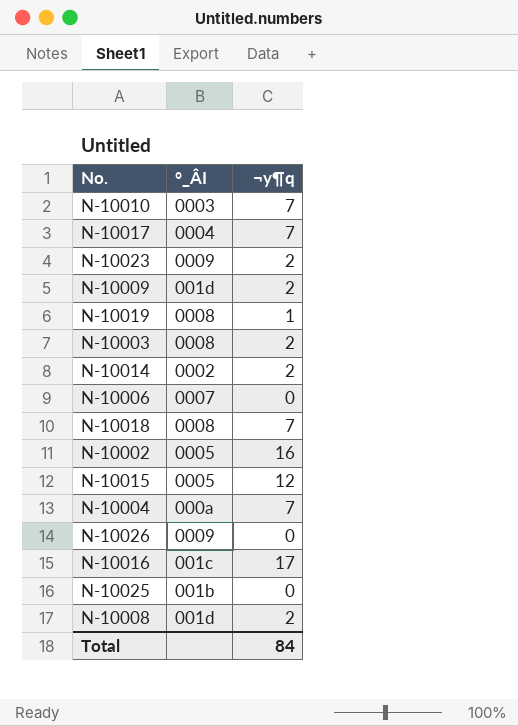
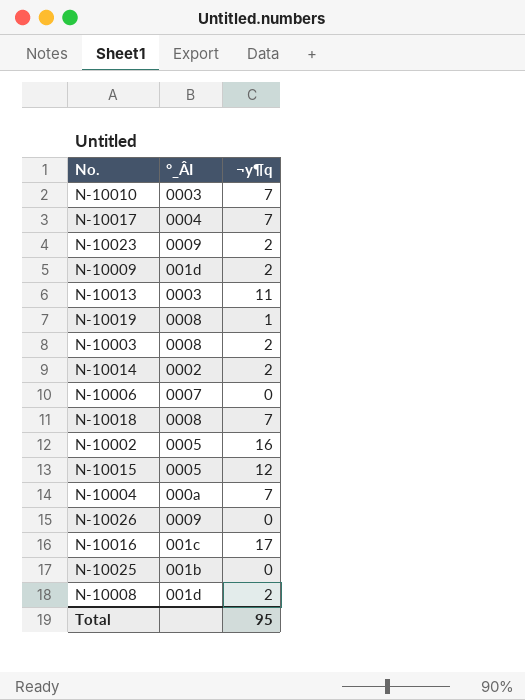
row N-10013: none -> 0003 | 11
Total | ¬y¶q: 84 -> 95

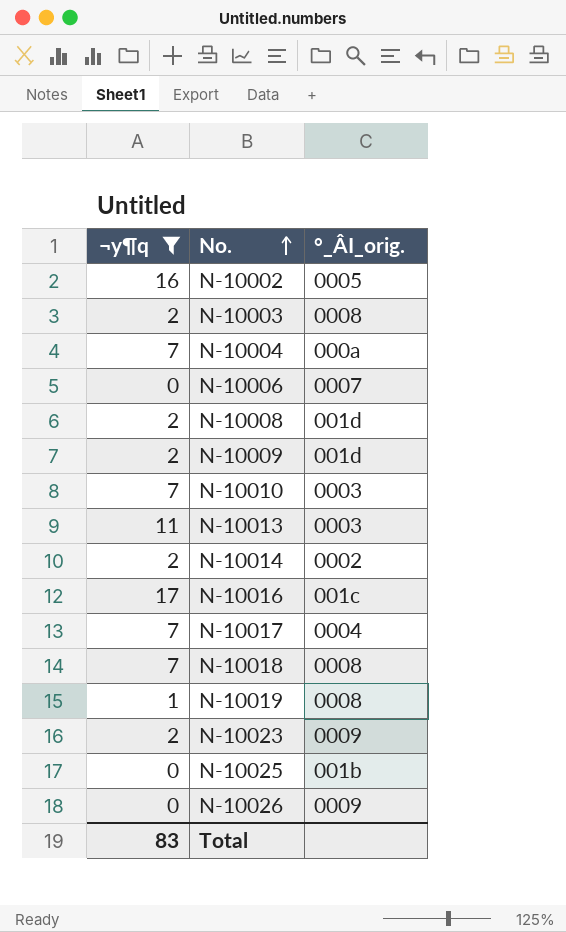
filter: none -> ¬y¶q != 12
row order: none -> No. ascending
column ¬y¶q | position: 3 -> 1
column name: °_ÂI -> °_ÂI_orig.
Total | ¬y¶q: 95 -> 83

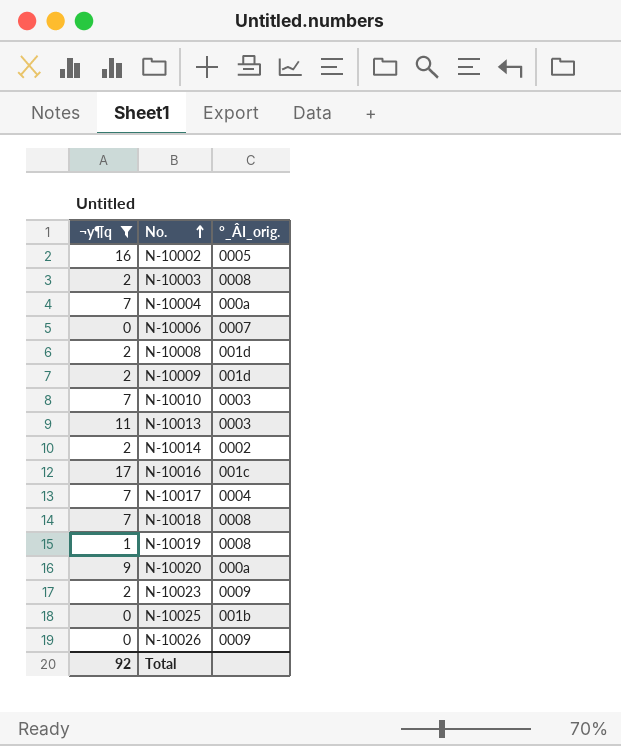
row N-10020: none -> 9 | 000a
Total | ¬y¶q: 83 -> 92

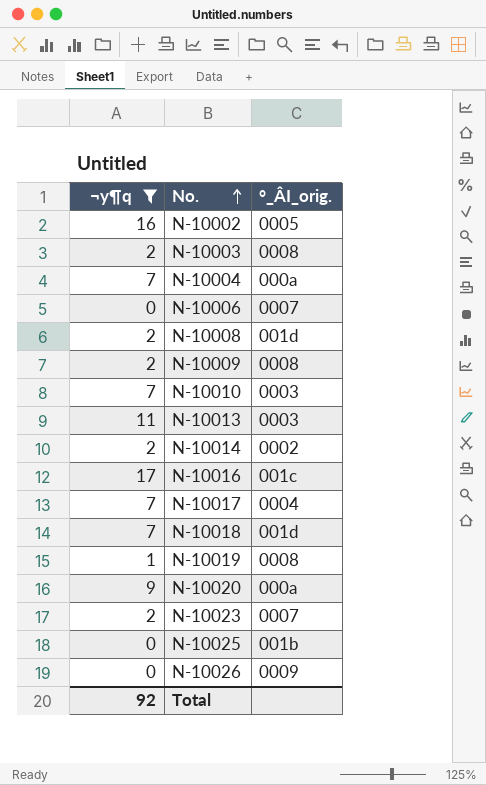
N-10009 | °_ÂI_orig.: 001d -> 0008
N-10018 | °_ÂI_orig.: 0008 -> 001d
N-10023 | °_ÂI_orig.: 0009 -> 0007

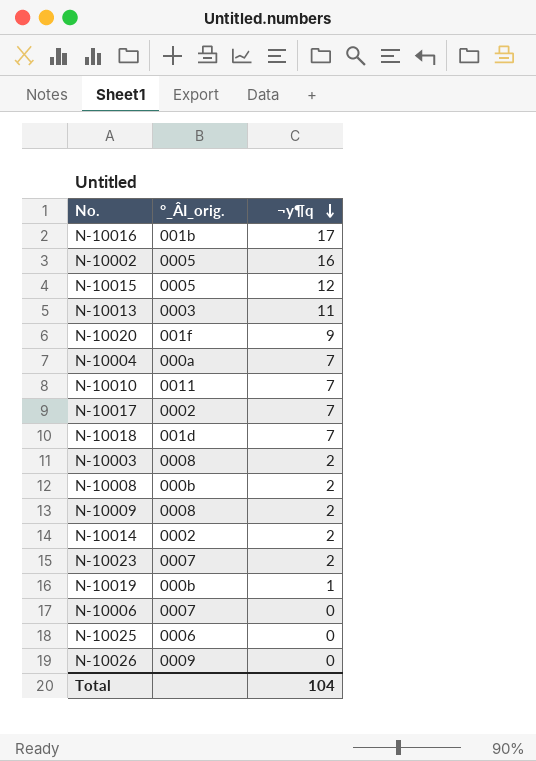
filter: ¬y¶q != 12 -> none
row order: No. ascending -> ¬y¶q descending
column ¬y¶q | position: 1 -> 3
N-10016 | °_ÂI_orig.: 001c -> 001b
N-10020 | °_ÂI_orig.: 000a -> 001f
N-10010 | °_ÂI_orig.: 0003 -> 0011
N-10017 | °_ÂI_orig.: 0004 -> 0002
N-10008 | °_ÂI_orig.: 001d -> 000b
N-10019 | °_ÂI_orig.: 0008 -> 000b
N-10025 | °_ÂI_orig.: 001b -> 0006
Total | ¬y¶q: 92 -> 104

